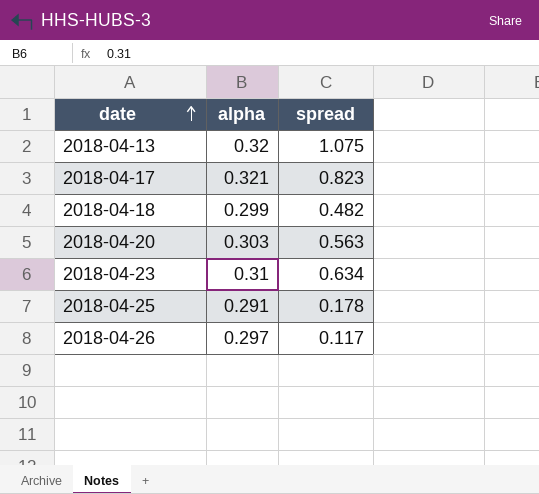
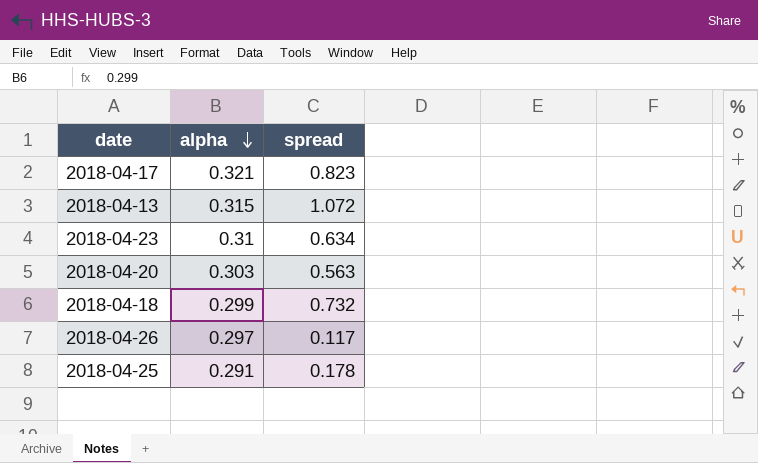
row order: date ascending -> alpha descending
2018-04-13 | alpha: 0.32 -> 0.315
2018-04-13 | spread: 1.075 -> 1.072
2018-04-18 | spread: 0.482 -> 0.732

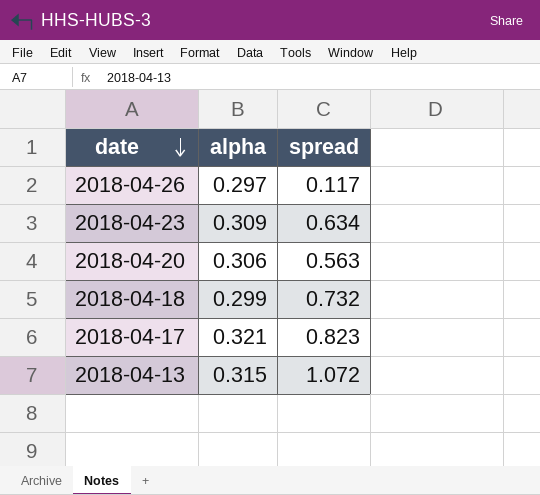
row order: alpha descending -> date descending
row 2018-04-25: 0.291 | 0.178 -> none
2018-04-23 | alpha: 0.31 -> 0.309
2018-04-20 | alpha: 0.303 -> 0.306

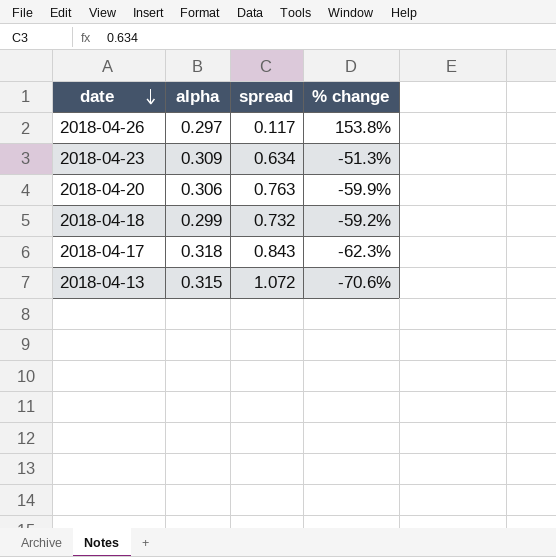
column % change | formula: none -> ([alpha] - [spread]) / [spread]
2018-04-20 | spread: 0.563 -> 0.763
2018-04-17 | alpha: 0.321 -> 0.318
2018-04-17 | spread: 0.823 -> 0.843

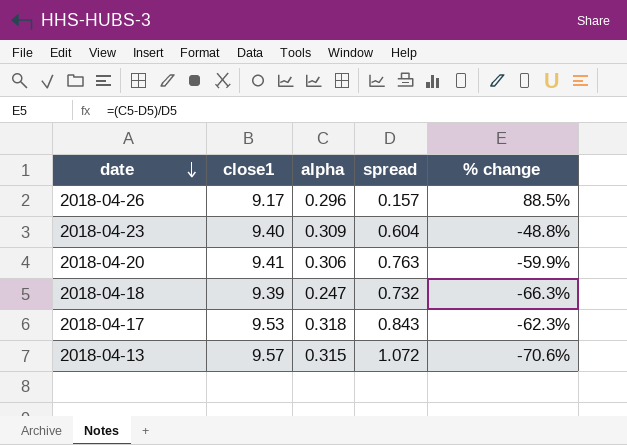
column close1 | position: none -> 2
2018-04-26 | alpha: 0.297 -> 0.296
2018-04-26 | spread: 0.117 -> 0.157
2018-04-26 | % change: 153.8% -> 88.5%
2018-04-23 | spread: 0.634 -> 0.604
2018-04-23 | % change: -51.3% -> -48.8%
2018-04-18 | alpha: 0.299 -> 0.247
2018-04-18 | % change: -59.2% -> -66.3%

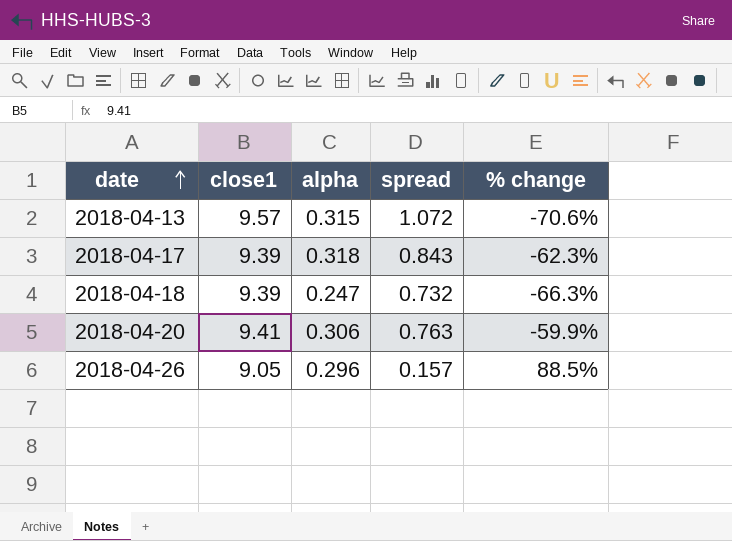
row order: date descending -> date ascending
row 2018-04-23: 9.40 | 0.309 | 0.604 | -48.8% -> none
2018-04-17 | close1: 9.53 -> 9.39
2018-04-26 | close1: 9.17 -> 9.05

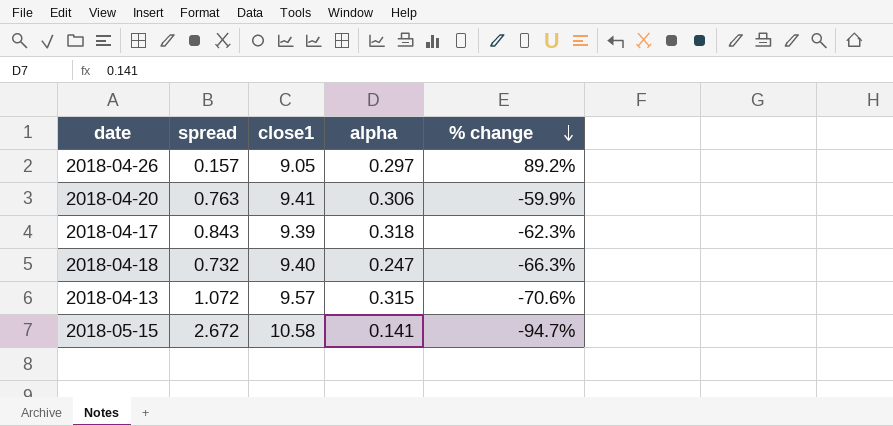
row order: date ascending -> % change descending
column spread | position: 4 -> 2
2018-04-26 | alpha: 0.296 -> 0.297
2018-04-26 | % change: 88.5% -> 89.2%
2018-04-18 | close1: 9.39 -> 9.40
row 2018-05-15: none -> 2.672 | 10.58 | 0.141 | -94.7%

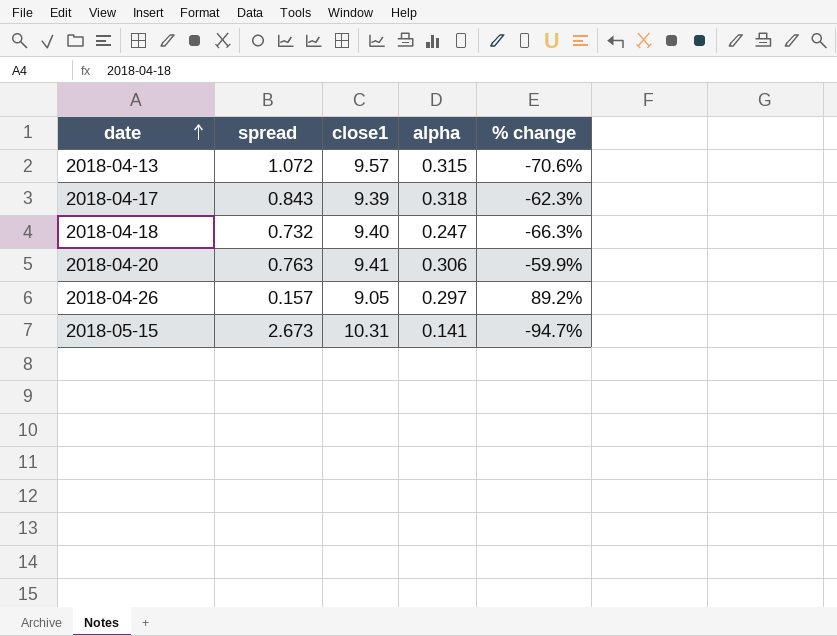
row order: % change descending -> date ascending
2018-05-15 | spread: 2.672 -> 2.673
2018-05-15 | close1: 10.58 -> 10.31

